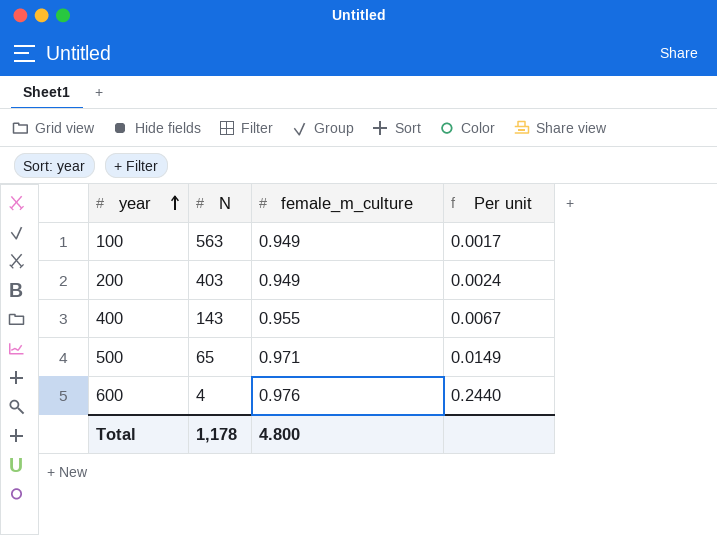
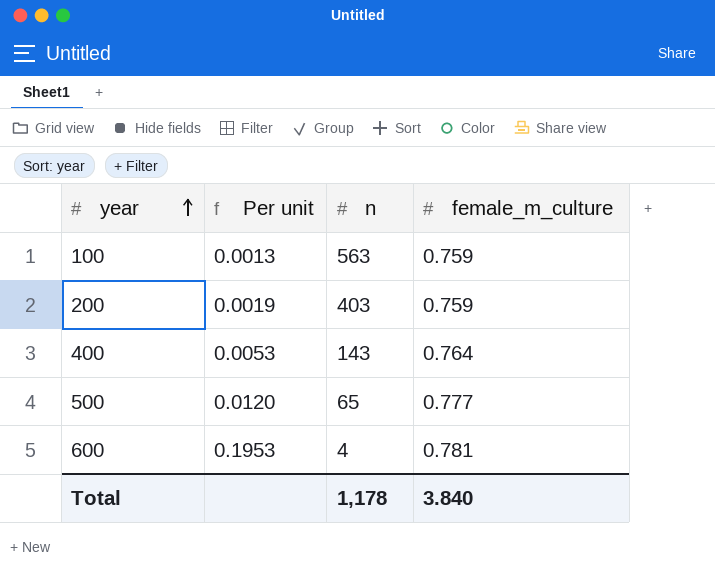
column Per unit | position: 4 -> 2
column name: N -> n
100 | Per unit: 0.0017 -> 0.0013
100 | female_m_culture: 0.949 -> 0.759
200 | Per unit: 0.0024 -> 0.0019
200 | female_m_culture: 0.949 -> 0.759
400 | Per unit: 0.0067 -> 0.0053
400 | female_m_culture: 0.955 -> 0.764
500 | Per unit: 0.0149 -> 0.0120
500 | female_m_culture: 0.971 -> 0.777
600 | Per unit: 0.2440 -> 0.1953
600 | female_m_culture: 0.976 -> 0.781
Total | female_m_culture: 4.800 -> 3.840

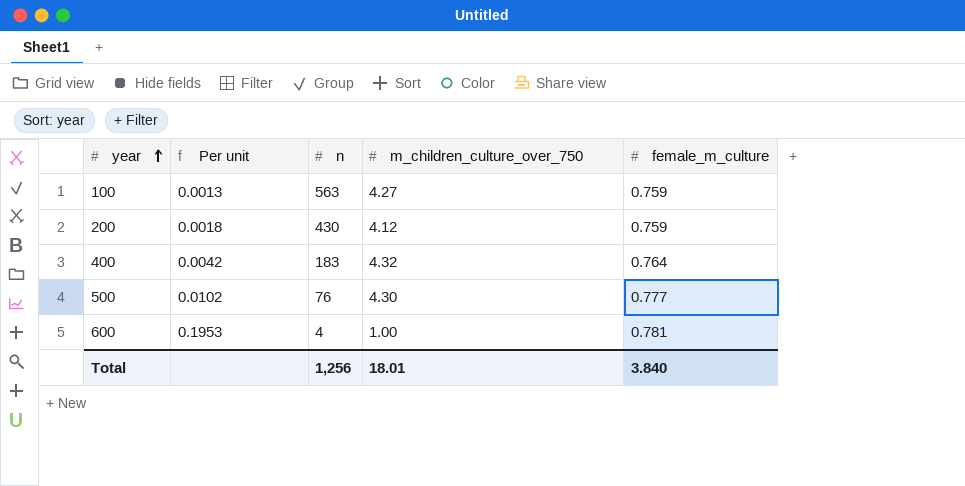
column m_children_culture_over_750 | position: none -> 4
200 | Per unit: 0.0019 -> 0.0018
200 | n: 403 -> 430
400 | Per unit: 0.0053 -> 0.0042
400 | n: 143 -> 183
500 | Per unit: 0.0120 -> 0.0102
500 | n: 65 -> 76
Total | n: 1,178 -> 1,256

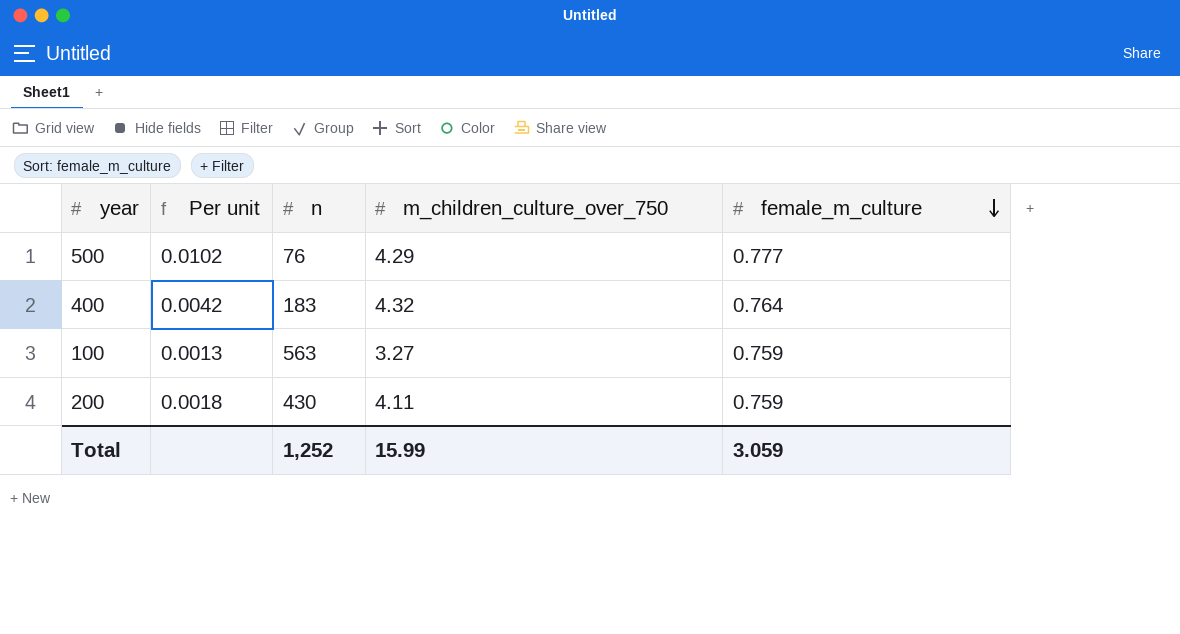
row order: year ascending -> female_m_culture descending
row 600: 0.1953 | 4 | 1.00 | 0.781 -> none
500 | m_children_culture_over_750: 4.30 -> 4.29
100 | m_children_culture_over_750: 4.27 -> 3.27
200 | m_children_culture_over_750: 4.12 -> 4.11
Total | n: 1,256 -> 1,252
Total | m_children_culture_over_750: 18.01 -> 15.99
Total | female_m_culture: 3.840 -> 3.059

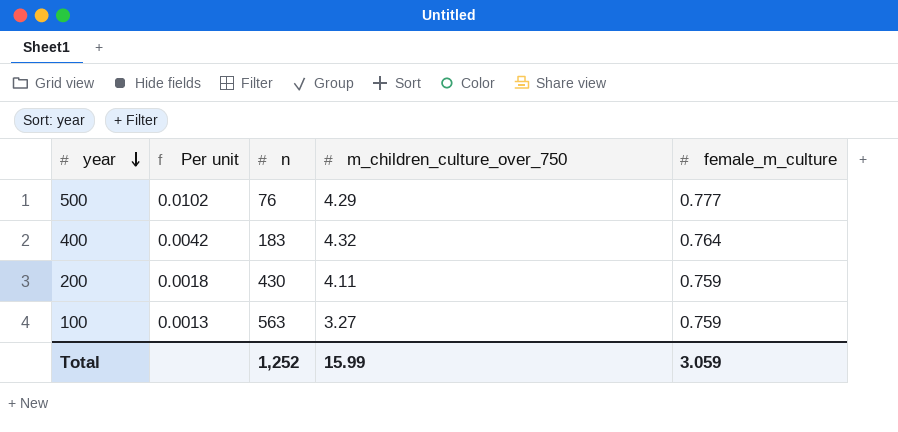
row order: female_m_culture descending -> year descending

